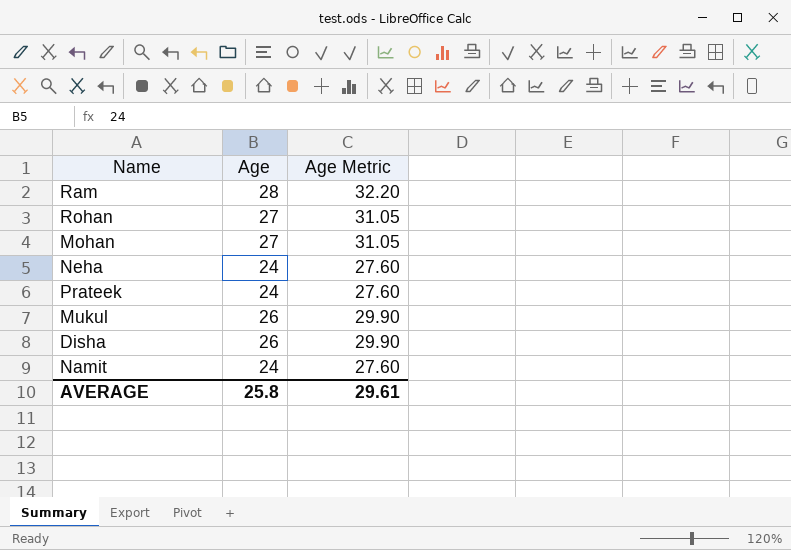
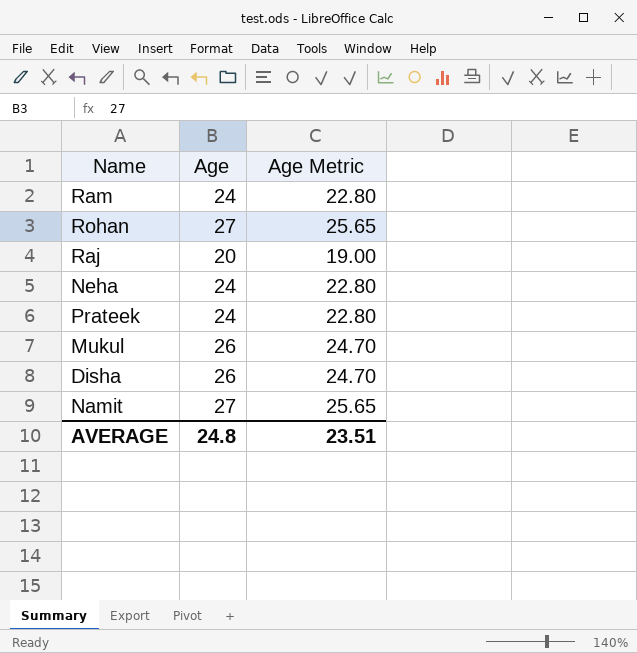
column Age Metric | formula: [Age] * 1.15 -> [Age] * 0.95
row Mohan: 27 | 31.05 -> none
Ram | Age: 28 -> 24
row Raj: none -> 20 | 19.00
Namit | Age: 24 -> 27
AVERAGE | Age: 25.8 -> 24.8
AVERAGE | Age Metric: 29.61 -> 23.51

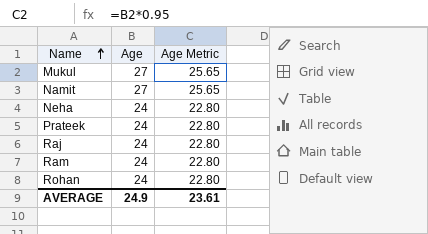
row order: none -> Name ascending
row Disha: 26 | 24.70 -> none
Mukul | Age: 26 -> 27
Mukul | Age Metric: 24.70 -> 25.65
Raj | Age: 20 -> 24
Raj | Age Metric: 19.00 -> 22.80
Rohan | Age: 27 -> 24
Rohan | Age Metric: 25.65 -> 22.80
AVERAGE | Age: 24.8 -> 24.9
AVERAGE | Age Metric: 23.51 -> 23.61

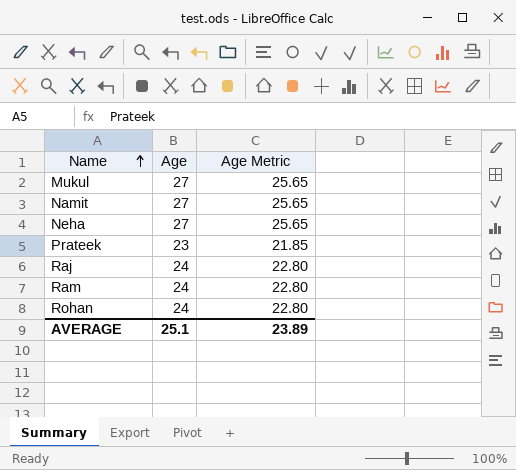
Neha | Age: 24 -> 27
Neha | Age Metric: 22.80 -> 25.65
Prateek | Age: 24 -> 23
Prateek | Age Metric: 22.80 -> 21.85
AVERAGE | Age: 24.9 -> 25.1
AVERAGE | Age Metric: 23.61 -> 23.89

